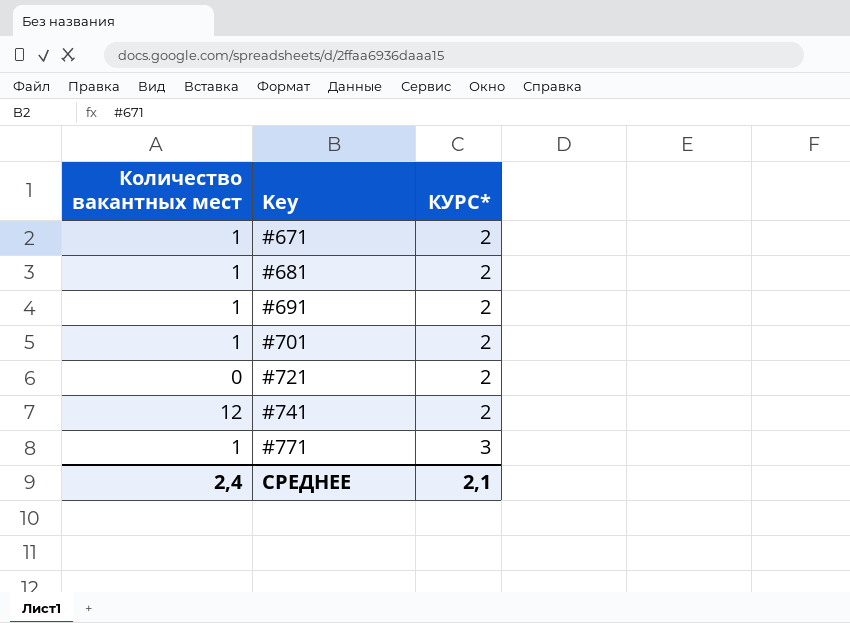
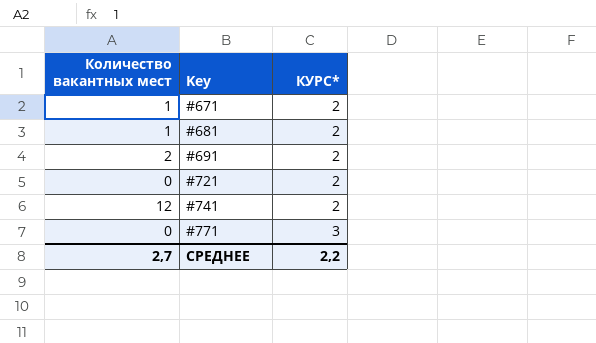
row #701: 1 | 2 -> none
#691 | Количество вакантных мест: 1 -> 2
#771 | Количество вакантных мест: 1 -> 0
СРЕДНЕЕ | Количество вакантных мест: 2,4 -> 2,7
СРЕДНЕЕ | КУРС*: 2,1 -> 2,2

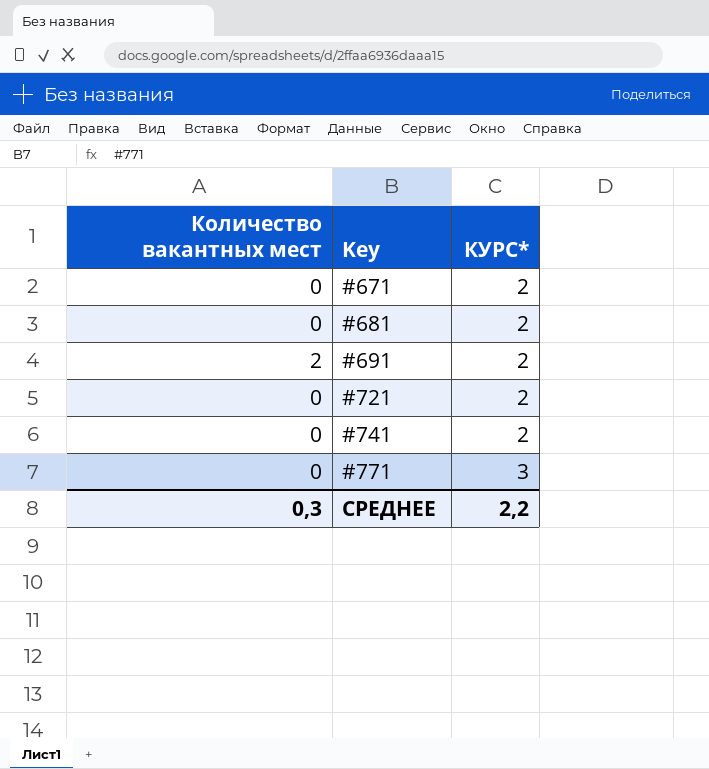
#671 | Количество вакантных мест: 1 -> 0
#681 | Количество вакантных мест: 1 -> 0
#741 | Количество вакантных мест: 12 -> 0
СРЕДНЕЕ | Количество вакантных мест: 2,7 -> 0,3

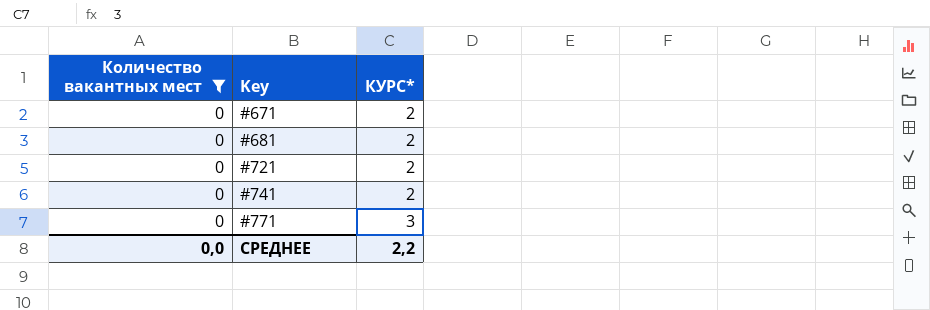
filter: none -> Количество вакантных мест = 0
СРЕДНЕЕ | Количество вакантных мест: 0,3 -> 0,0

